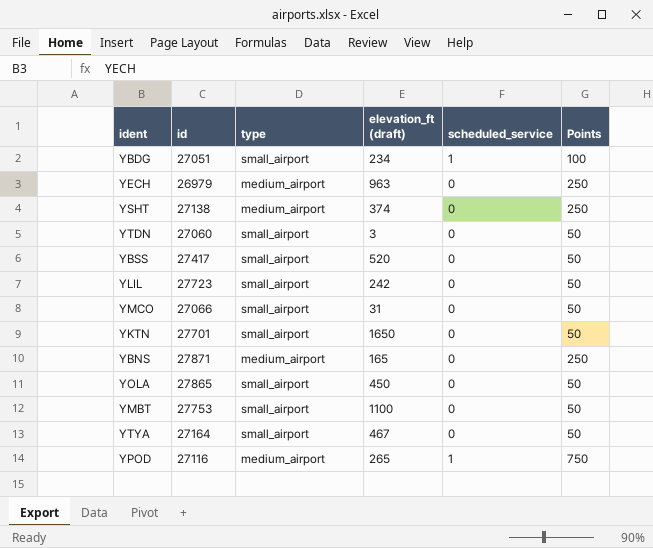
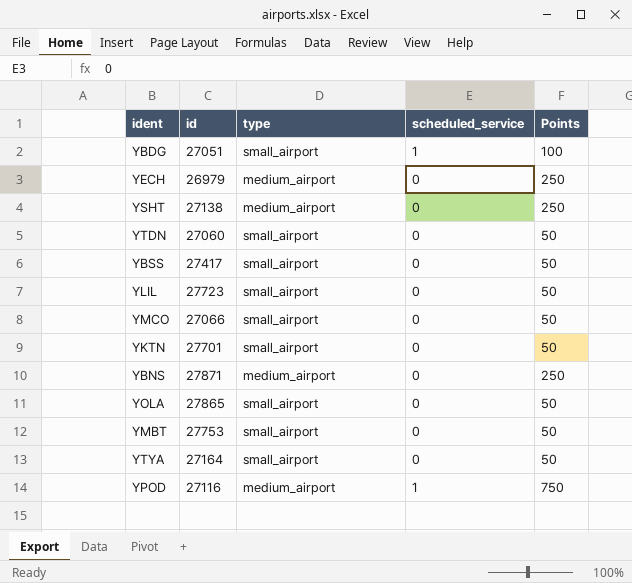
column elevation_ft (draft) | position: 4 -> none

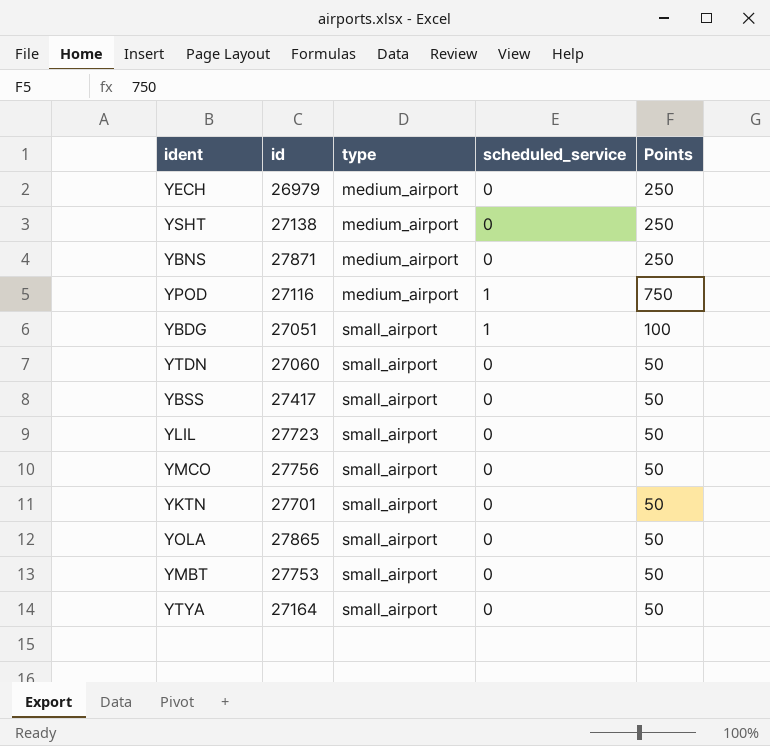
row order: none -> type ascending
YMCO | id: 27066 -> 27756

